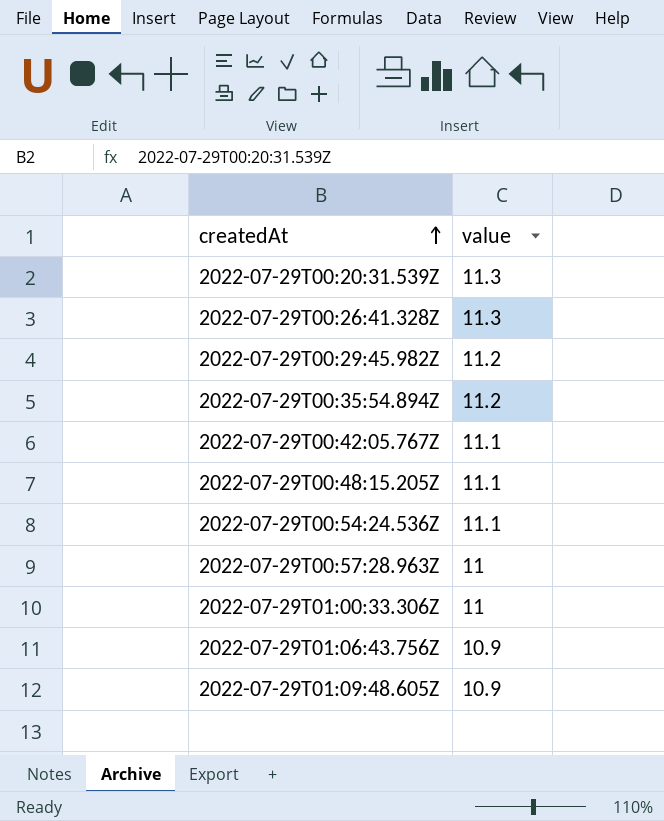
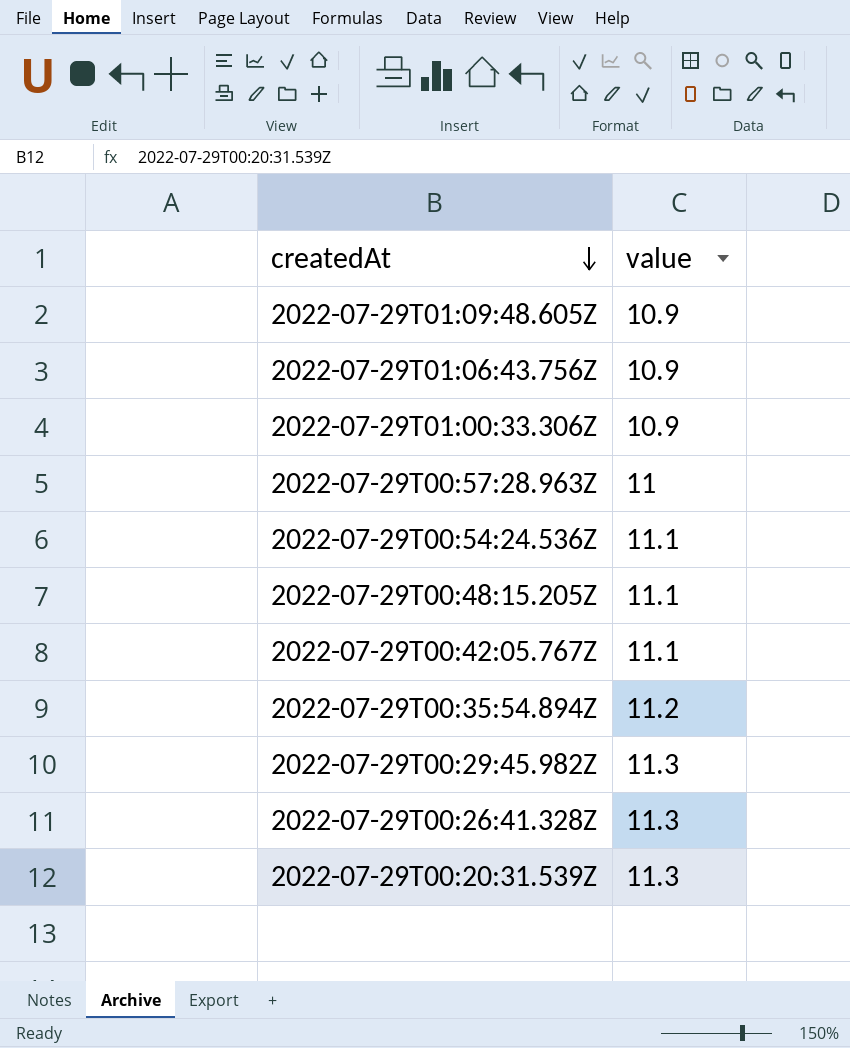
row order: createdAt ascending -> createdAt descending
2022-07-29T01:00:33.306Z | value: 11 -> 10.9
2022-07-29T00:29:45.982Z | value: 11.2 -> 11.3

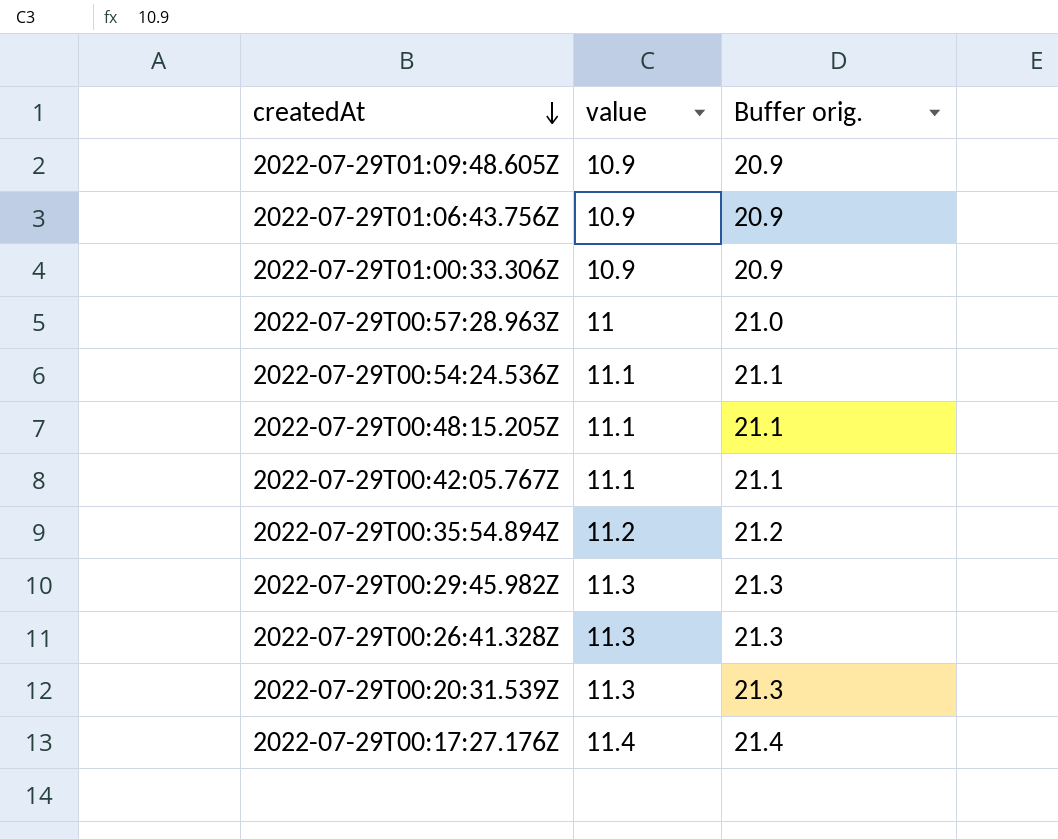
column Buffer orig. | formula: none -> [value] + 10
row 2022-07-29T00:17:27.176Z: none -> 11.4 | 21.4

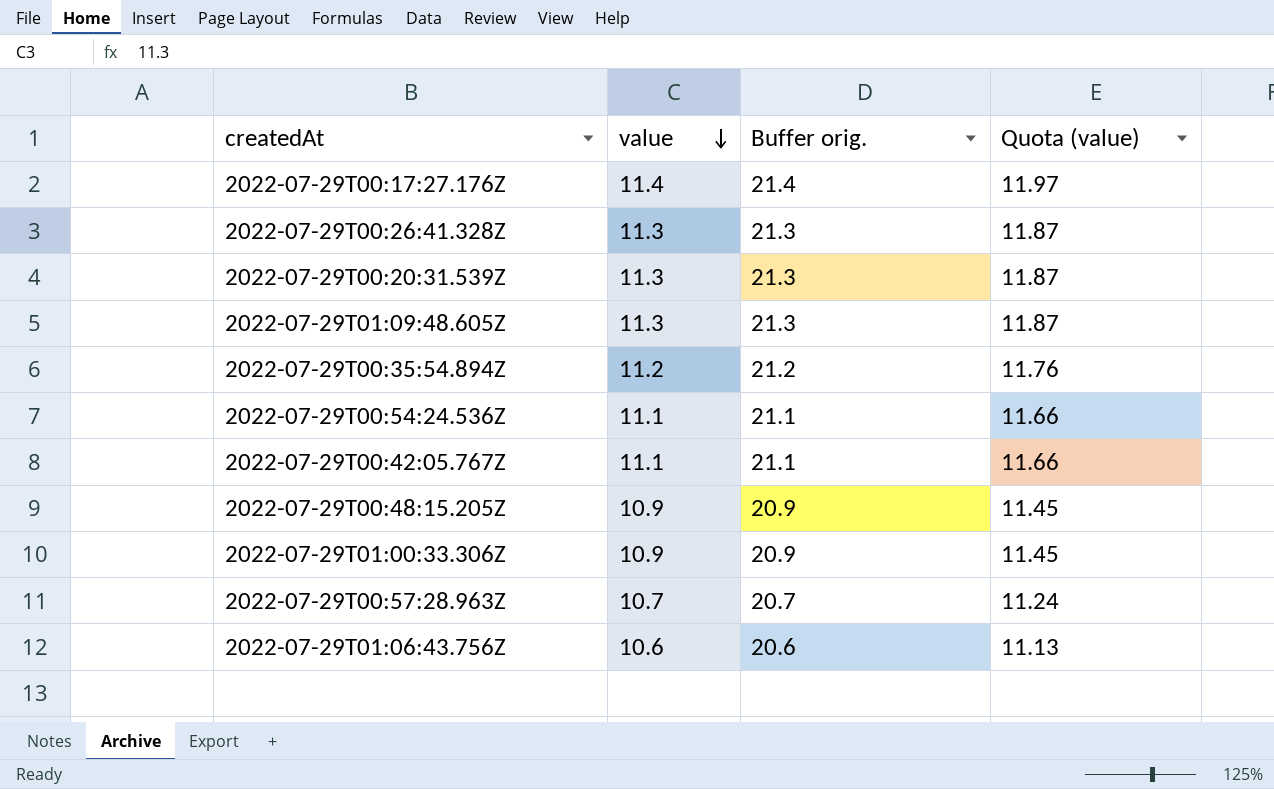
row order: createdAt descending -> value descending
column Quota (value) | formula: none -> [value] * 1.05
row 2022-07-29T00:29:45.982Z: 11.3 | 21.3 -> none
2022-07-29T01:09:48.605Z | value: 10.9 -> 11.3
2022-07-29T01:09:48.605Z | Buffer orig.: 20.9 -> 21.3
2022-07-29T00:48:15.205Z | value: 11.1 -> 10.9
2022-07-29T00:48:15.205Z | Buffer orig.: 21.1 -> 20.9
2022-07-29T00:57:28.963Z | value: 11 -> 10.7
2022-07-29T00:57:28.963Z | Buffer orig.: 21.0 -> 20.7
2022-07-29T01:06:43.756Z | value: 10.9 -> 10.6
2022-07-29T01:06:43.756Z | Buffer orig.: 20.9 -> 20.6

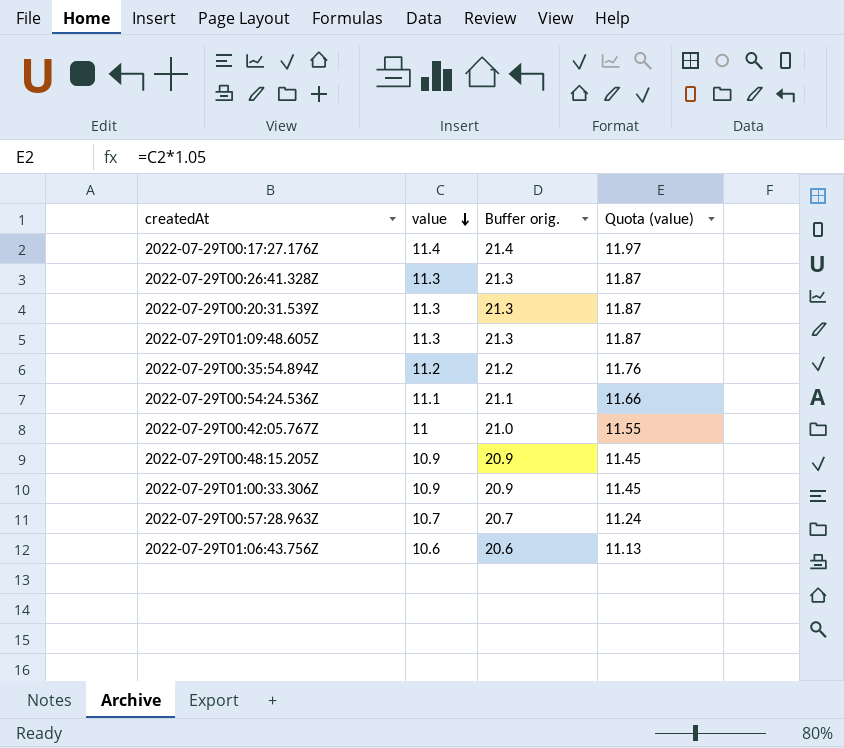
2022-07-29T00:42:05.767Z | value: 11.1 -> 11
2022-07-29T00:42:05.767Z | Buffer orig.: 21.1 -> 21.0
2022-07-29T00:42:05.767Z | Quota (value): 11.66 -> 11.55

